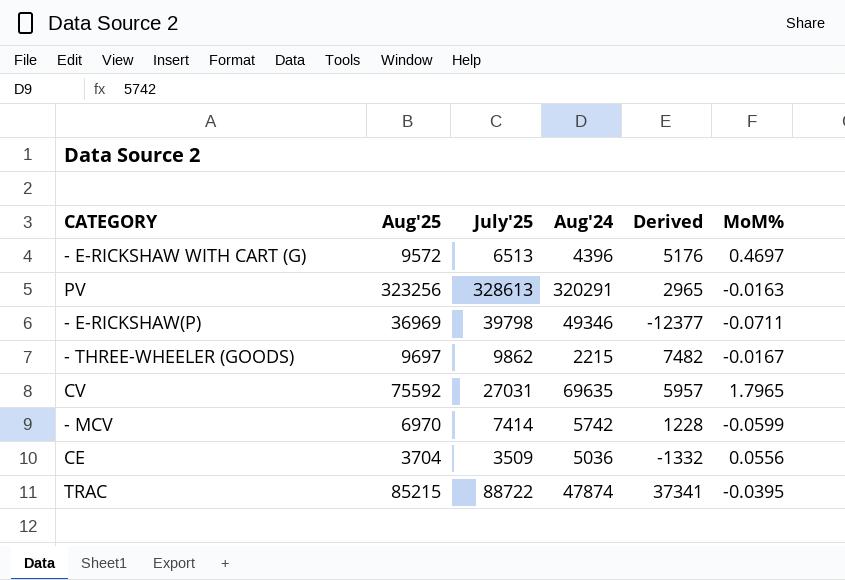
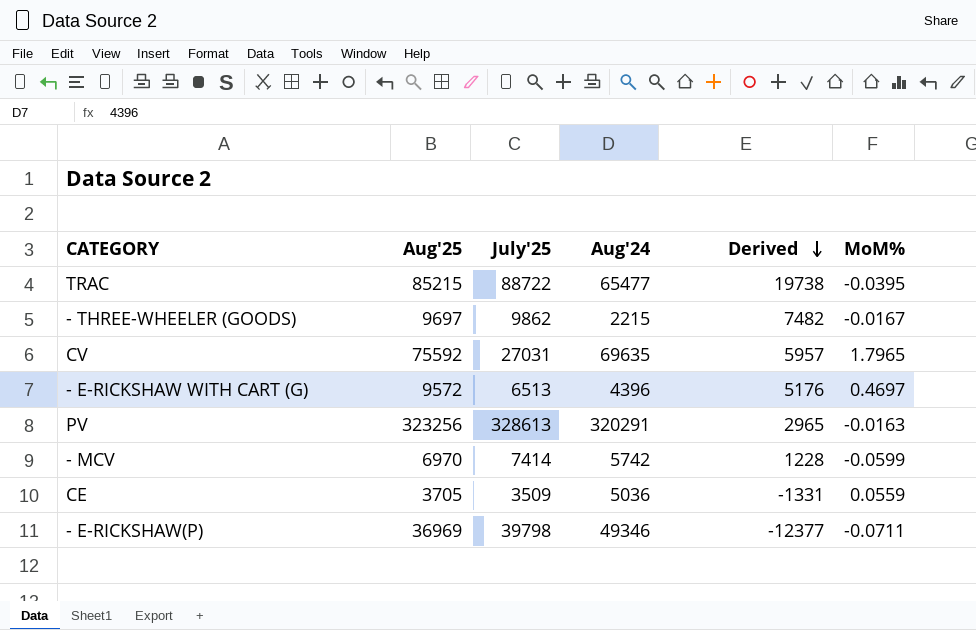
row order: none -> Derived descending
TRAC | Aug'24: 47874 -> 65477
TRAC | Derived: 37341 -> 19738
CE | Aug'25: 3704 -> 3705
CE | Derived: -1332 -> -1331
CE | MoM%: 0.0556 -> 0.0559

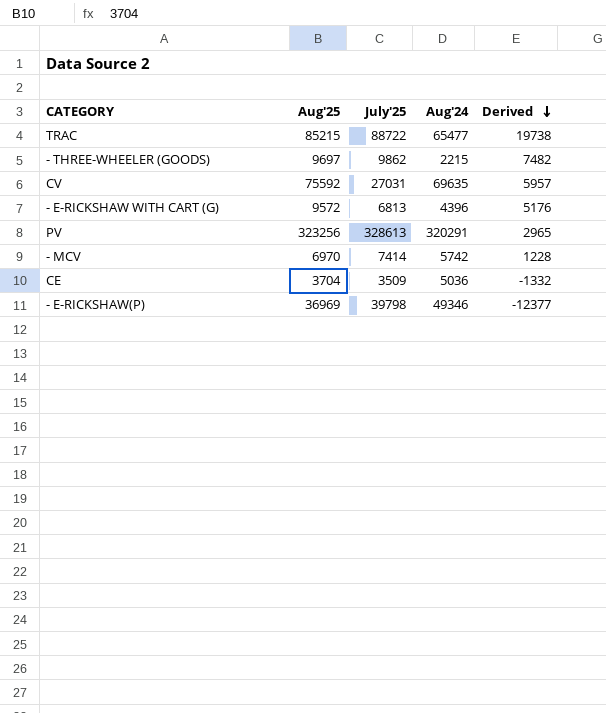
column MoM% | formula: ([Aug'25] - [July'25]) / [July'25] -> none
- E-RICKSHAW WITH CART (G) | July'25: 6513 -> 6813
CE | Aug'25: 3705 -> 3704
CE | Derived: -1331 -> -1332

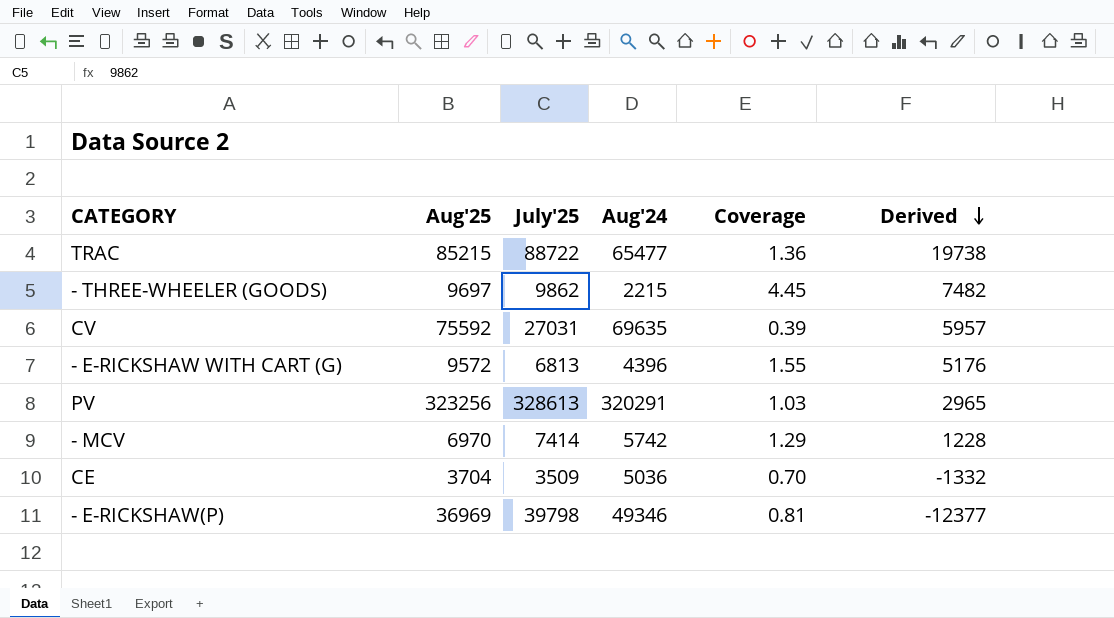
column Coverage | formula: none -> [July'25] / [Aug'24]

